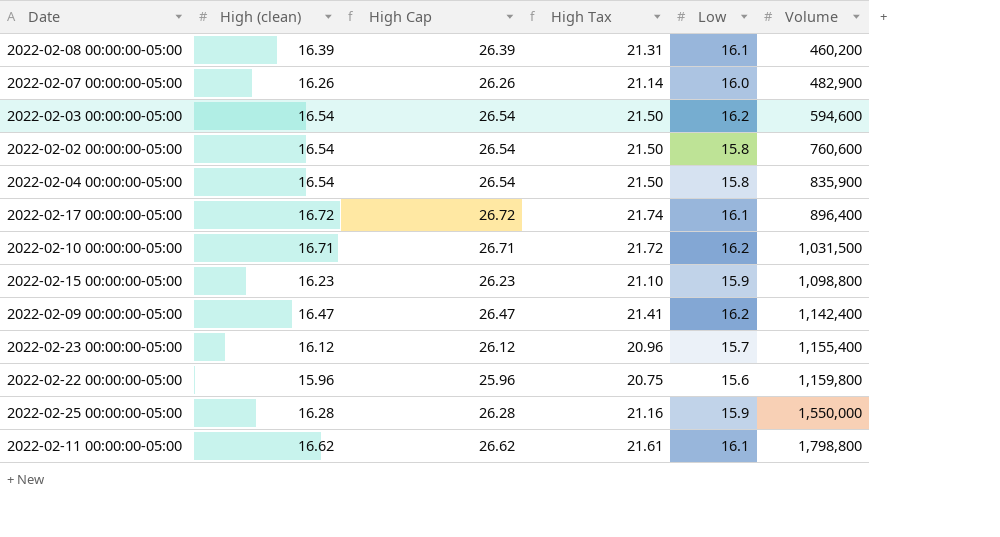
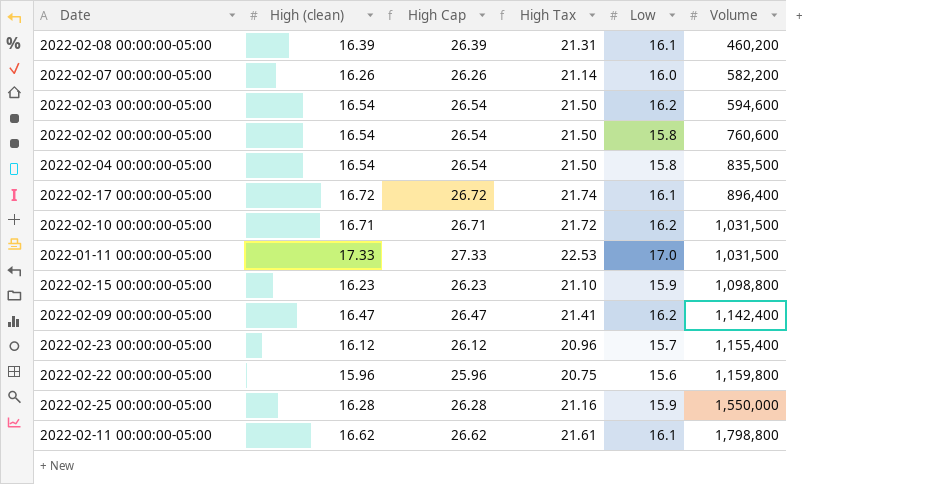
2022-02-07 00:00:00-05:00 | Volume: 482,900 -> 582,200
2022-02-04 00:00:00-05:00 | Volume: 835,900 -> 835,500
row 2022-01-11 00:00:00-05:00: none -> 17.33 | 27.33 | 22.53 | 17.0 | 1,031,500

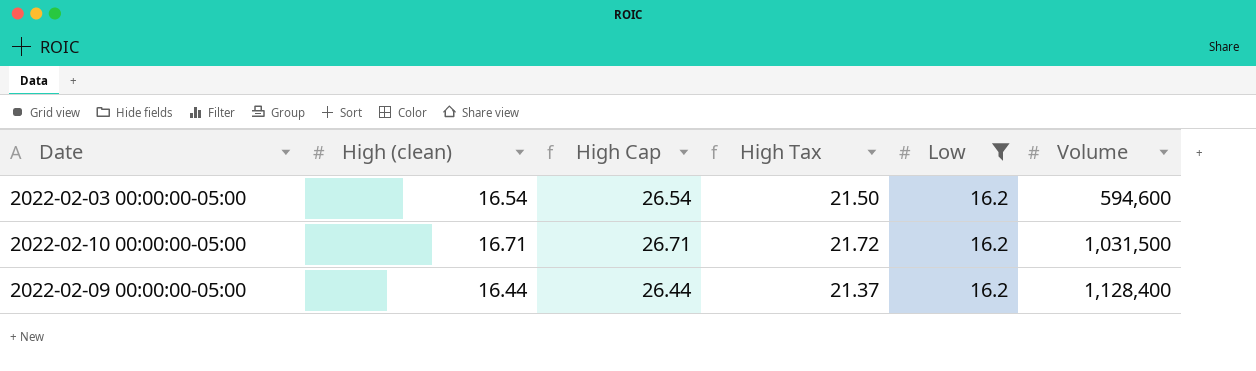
filter: none -> Low = 16.2
2022-02-09 00:00:00-05:00 | High (clean): 16.47 -> 16.44
2022-02-09 00:00:00-05:00 | High Cap: 26.47 -> 26.44
2022-02-09 00:00:00-05:00 | High Tax: 21.41 -> 21.37
2022-02-09 00:00:00-05:00 | Volume: 1,142,400 -> 1,128,400

